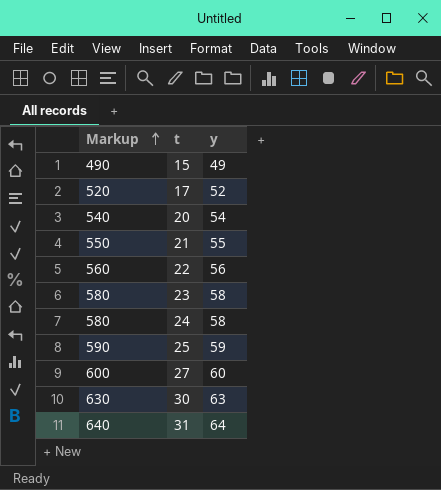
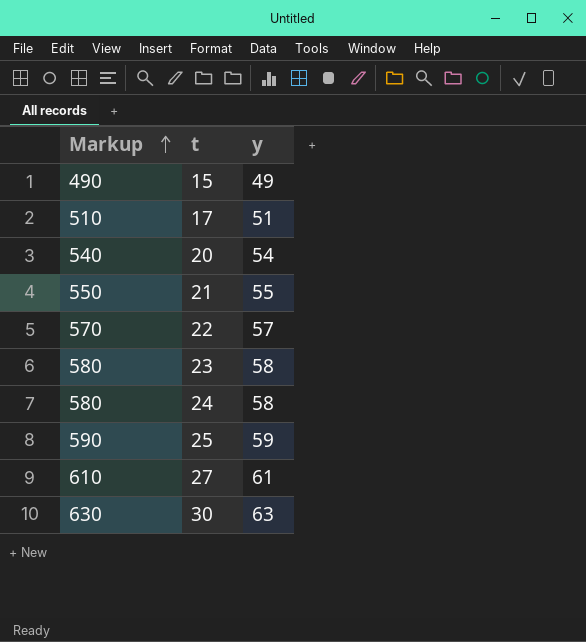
row 31: 640 | 64 -> none
17 | Markup: 520 -> 510
17 | y: 52 -> 51
22 | Markup: 560 -> 570
22 | y: 56 -> 57
27 | Markup: 600 -> 610
27 | y: 60 -> 61

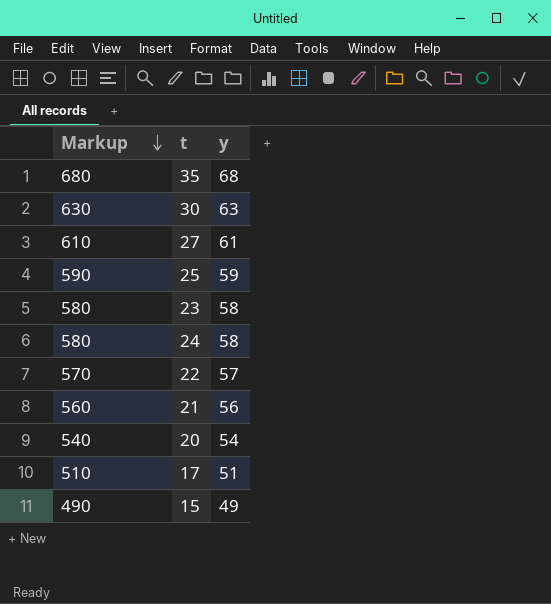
row order: Markup ascending -> Markup descending
row 35: none -> 680 | 68
21 | Markup: 550 -> 560
21 | y: 55 -> 56

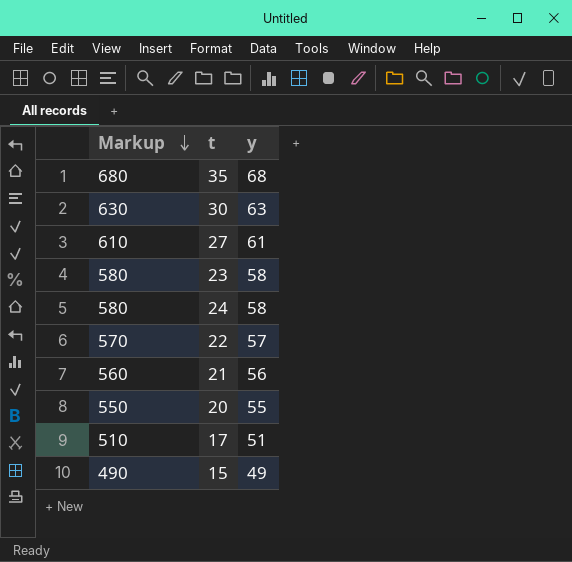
row 25: 590 | 59 -> none
20 | Markup: 540 -> 550
20 | y: 54 -> 55

